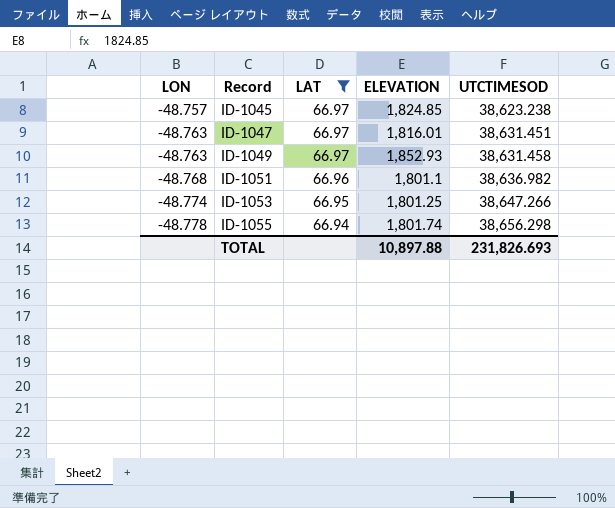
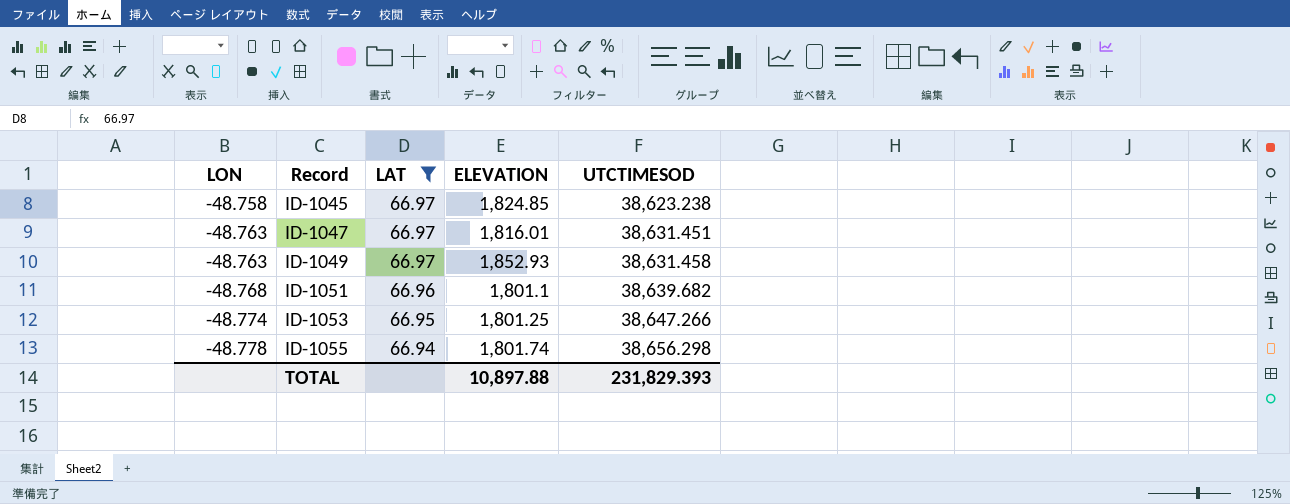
ID-1045 | LON: -48.757 -> -48.758
ID-1051 | UTCTIMESOD: 38,636.982 -> 38,639.682
TOTAL | UTCTIMESOD: 231,826.693 -> 231,829.393

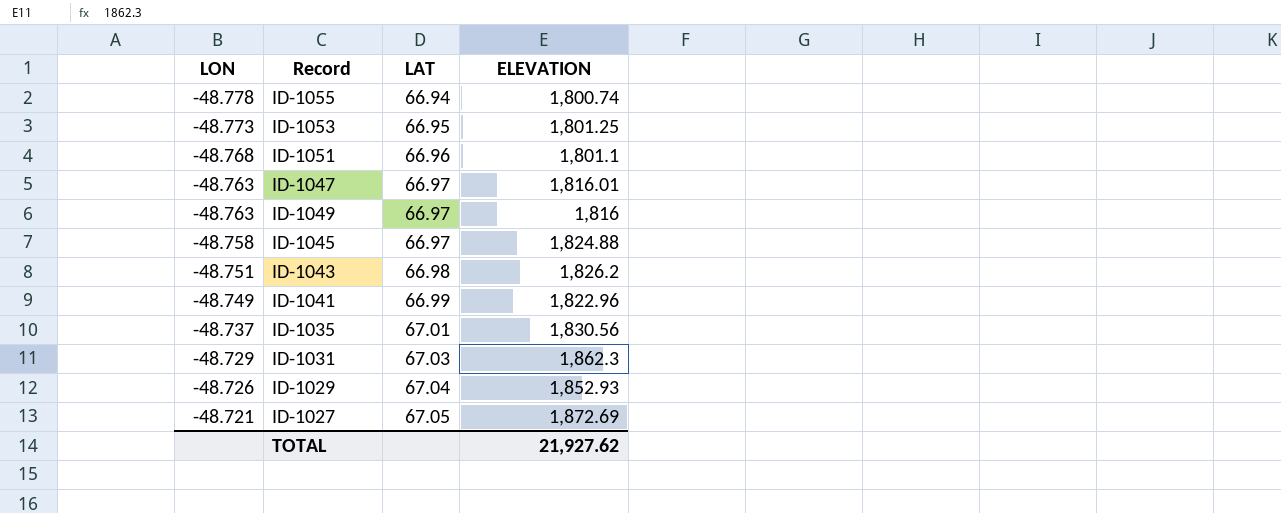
filter: LAT <= 66.97 -> none
row order: LON descending -> LON ascending
column UTCTIMESOD | position: 5 -> none
ID-1055 | ELEVATION: 1,801.74 -> 1,800.74
ID-1053 | LON: -48.774 -> -48.773
ID-1049 | ELEVATION: 1,852.93 -> 1,816
ID-1045 | ELEVATION: 1,824.85 -> 1,824.88
TOTAL | ELEVATION: 10,897.88 -> 21,927.62

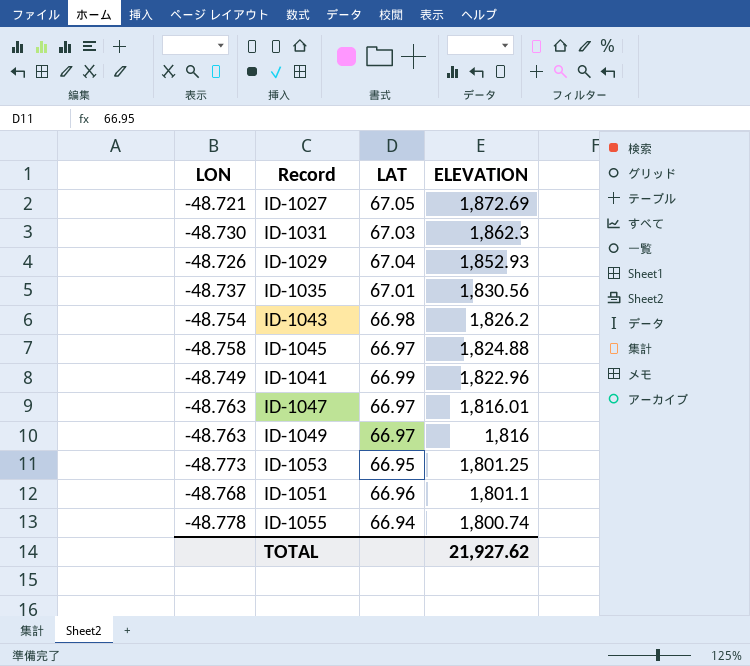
row order: LON ascending -> ELEVATION descending
ID-1031 | LON: -48.729 -> -48.730
ID-1043 | LON: -48.751 -> -48.754

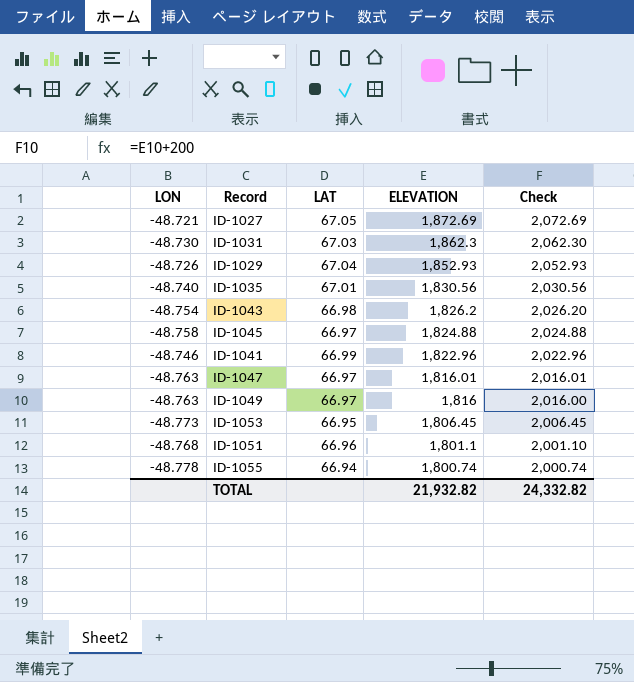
column Check | formula: none -> [ELEVATION] + 200
ID-1035 | LON: -48.737 -> -48.740
ID-1041 | LON: -48.749 -> -48.746
ID-1053 | ELEVATION: 1,801.25 -> 1,806.45
TOTAL | ELEVATION: 21,927.62 -> 21,932.82

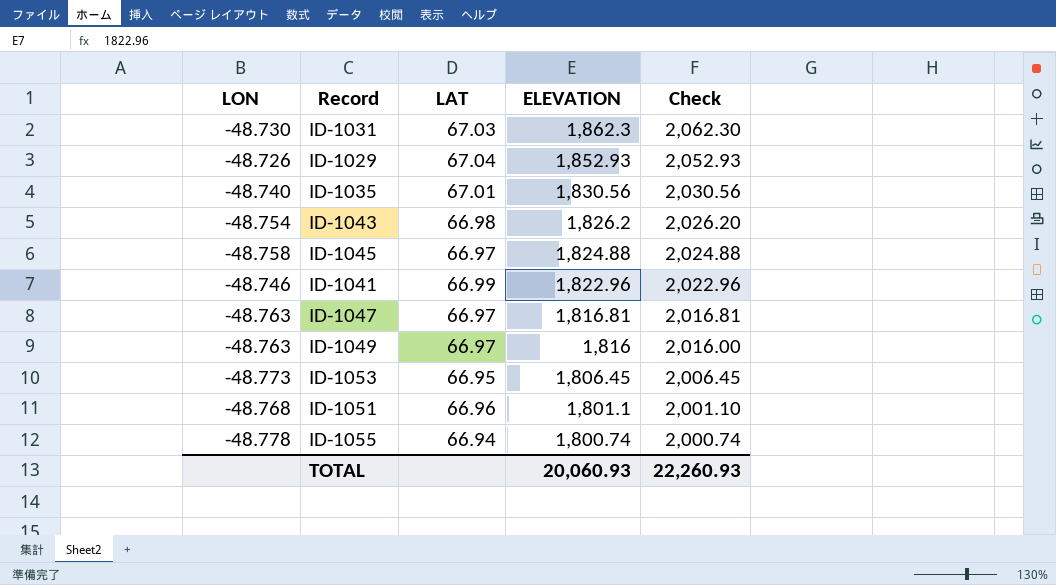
row ID-1027: -48.721 | 67.05 | 1,872.69 | 2,072.69 -> none
ID-1047 | ELEVATION: 1,816.01 -> 1,816.81
ID-1047 | Check: 2,016.01 -> 2,016.81
TOTAL | ELEVATION: 21,932.82 -> 20,060.93
TOTAL | Check: 24,332.82 -> 22,260.93

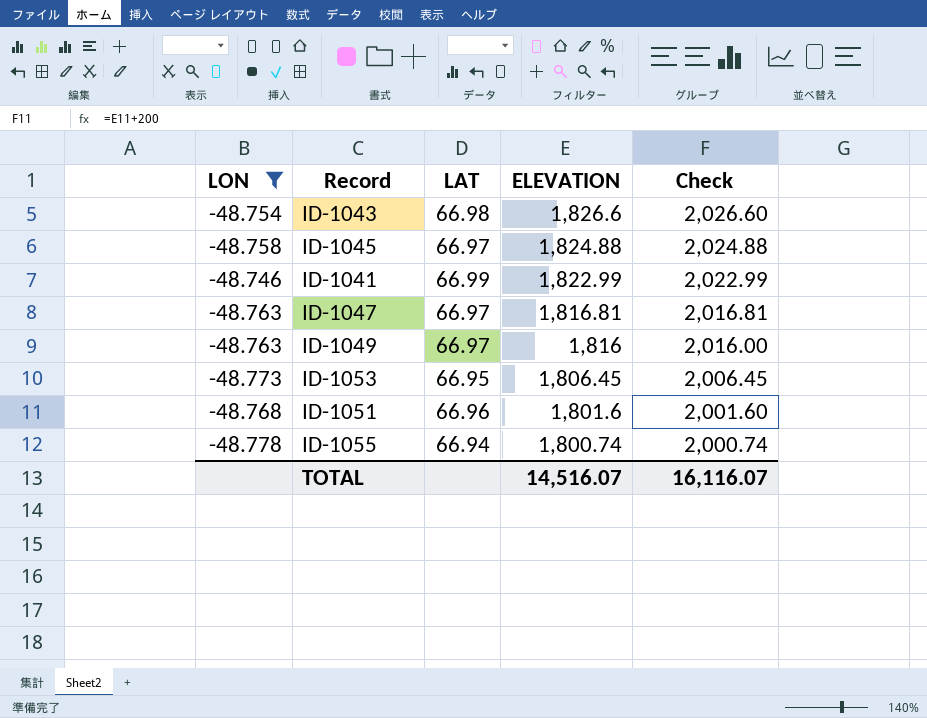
filter: none -> LON <= -48.746
ID-1043 | ELEVATION: 1,826.2 -> 1,826.6
ID-1043 | Check: 2,026.20 -> 2,026.60
ID-1041 | ELEVATION: 1,822.96 -> 1,822.99
ID-1041 | Check: 2,022.96 -> 2,022.99
ID-1051 | ELEVATION: 1,801.1 -> 1,801.6
ID-1051 | Check: 2,001.10 -> 2,001.60
TOTAL | ELEVATION: 20,060.93 -> 14,516.07
TOTAL | Check: 22,260.93 -> 16,116.07

